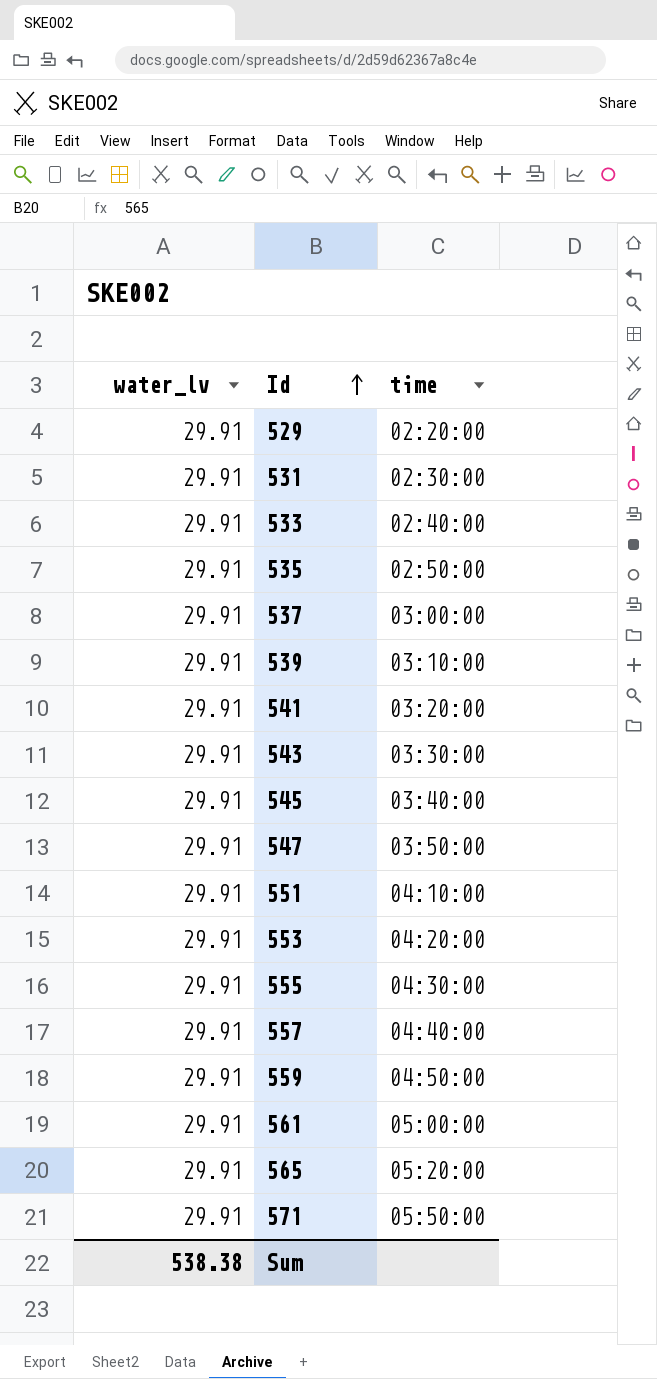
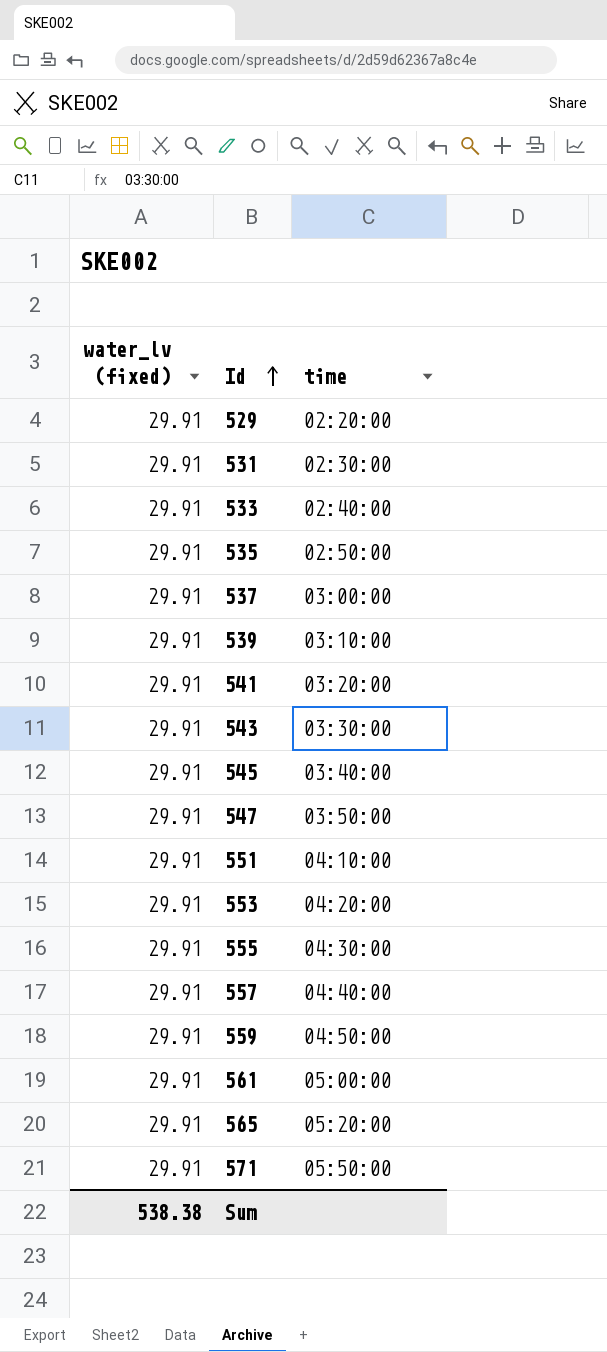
column name: water_lv -> water_lv (fixed)

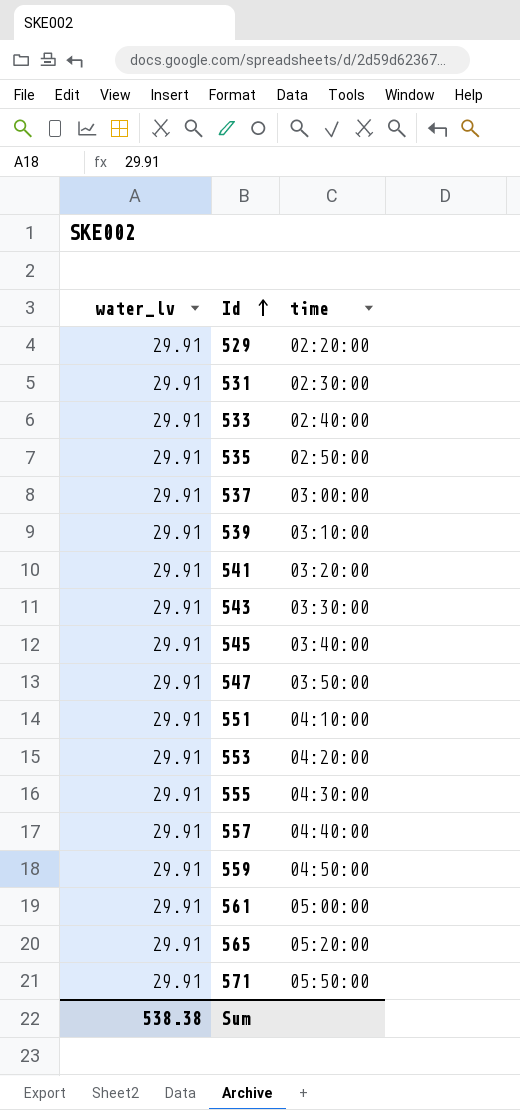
column name: water_lv (fixed) -> water_lv

